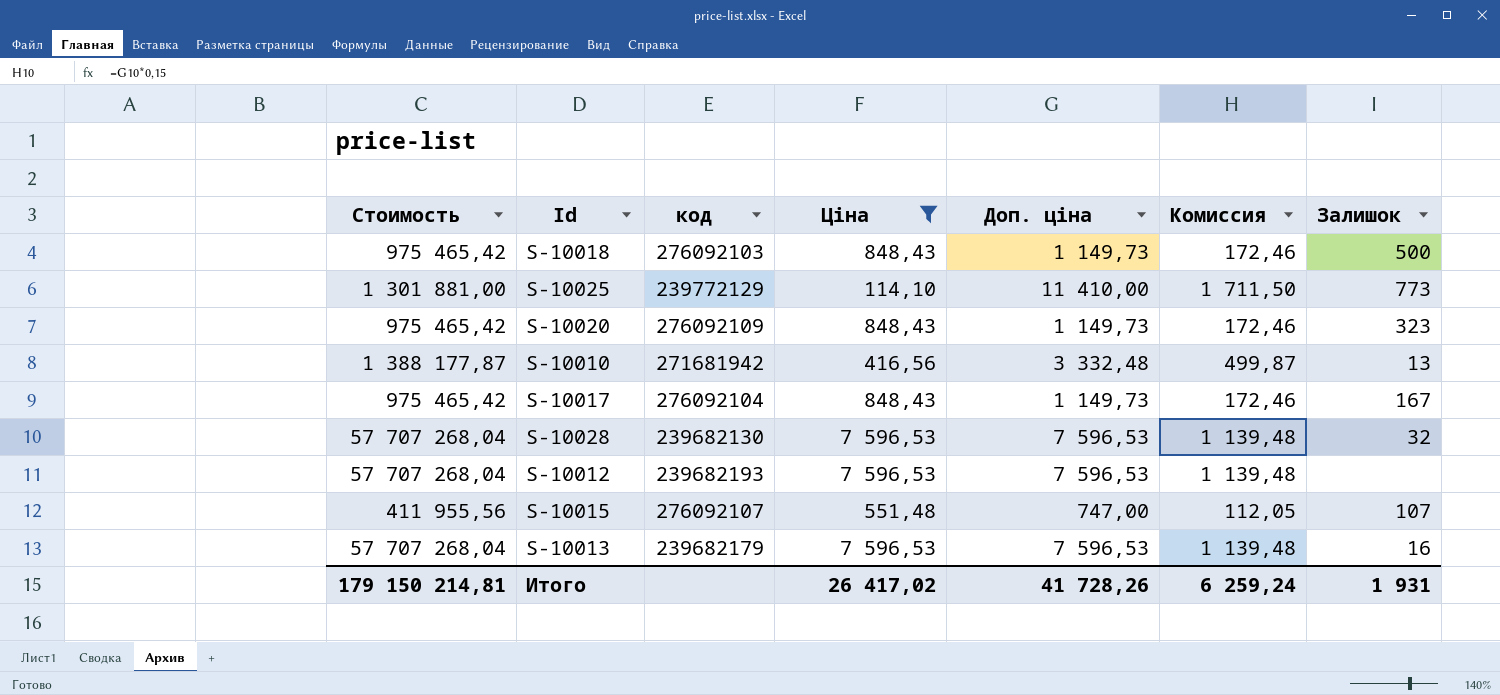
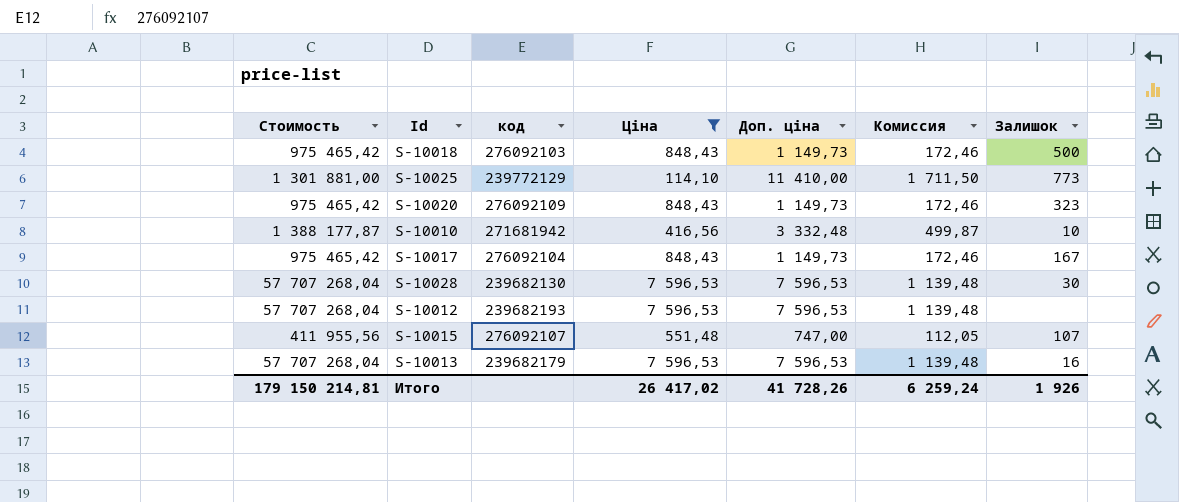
S-10010 | Залишок: 13 -> 10
S-10028 | Залишок: 32 -> 30
Итого | Залишок: 1 931 -> 1 926

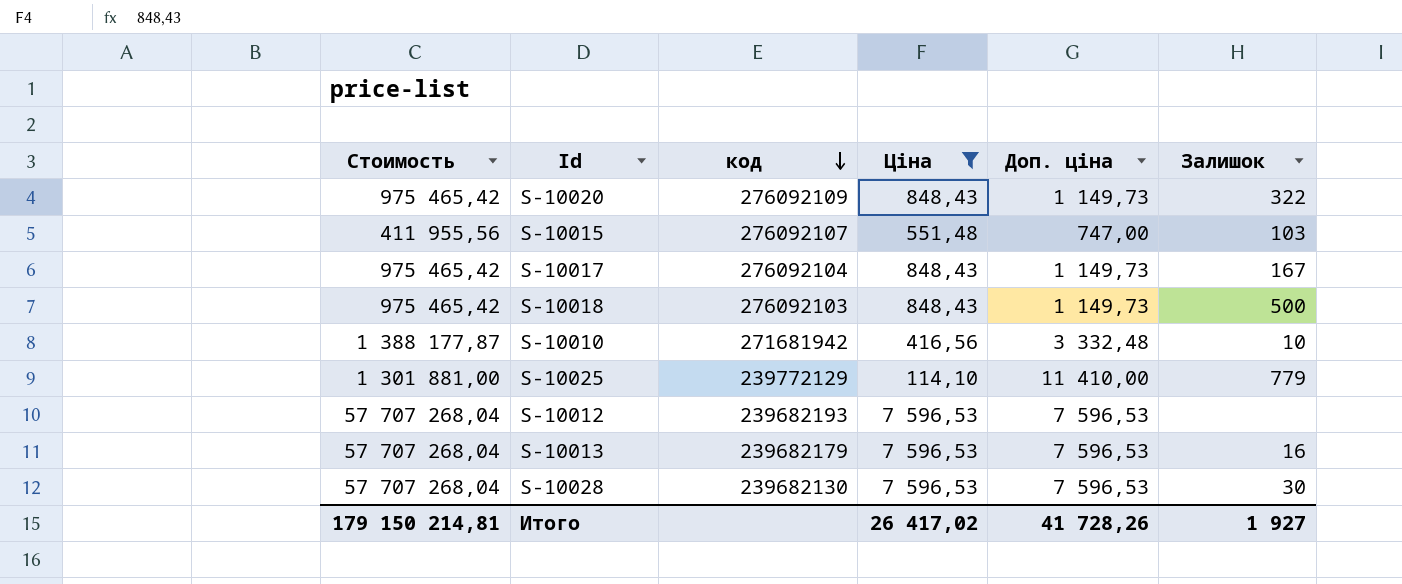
row order: none -> код descending
column Комиссия | formula: [Доп. ціна] * 0,15 -> none
S-10020 | Залишок: 323 -> 322
S-10015 | Залишок: 107 -> 103
S-10025 | Залишок: 773 -> 779
Итого | Залишок: 1 926 -> 1 927

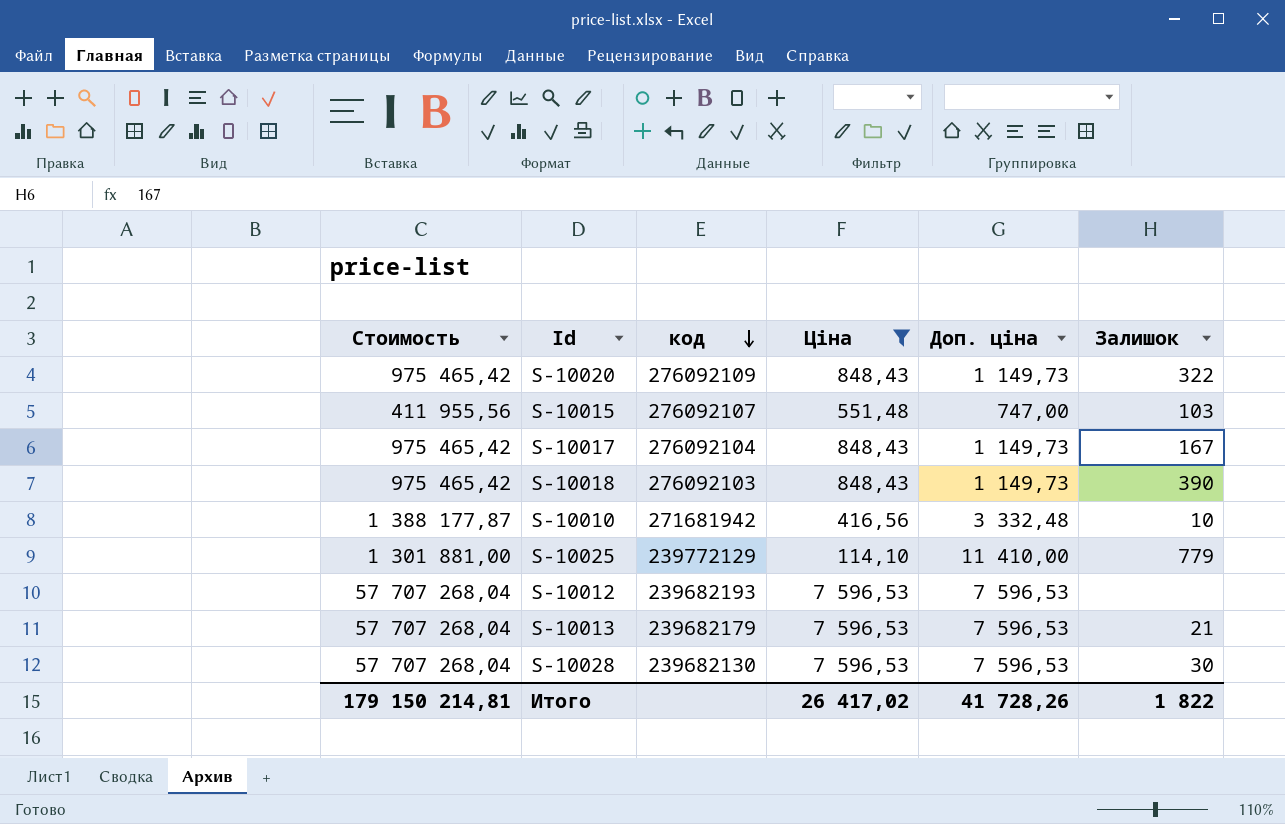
S-10018 | Залишок: 500 -> 390
S-10013 | Залишок: 16 -> 21
Итого | Залишок: 1 927 -> 1 822

